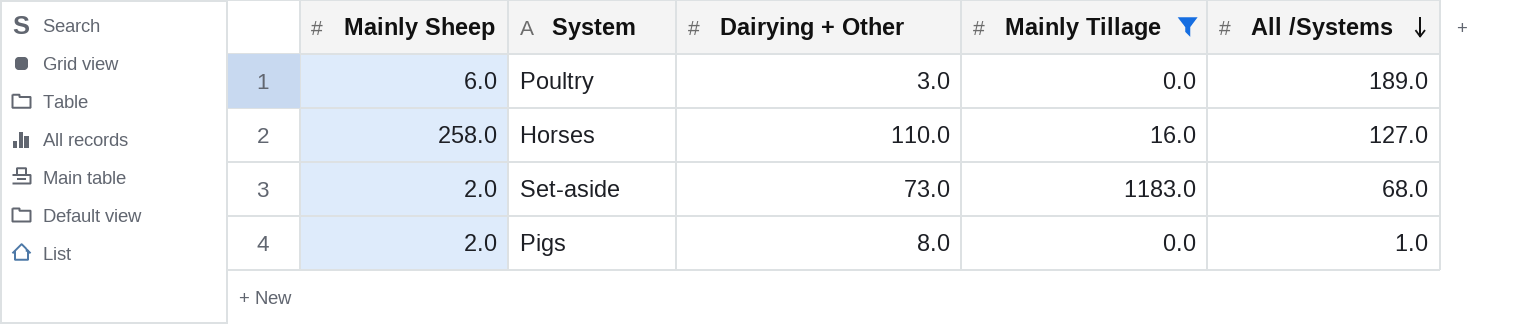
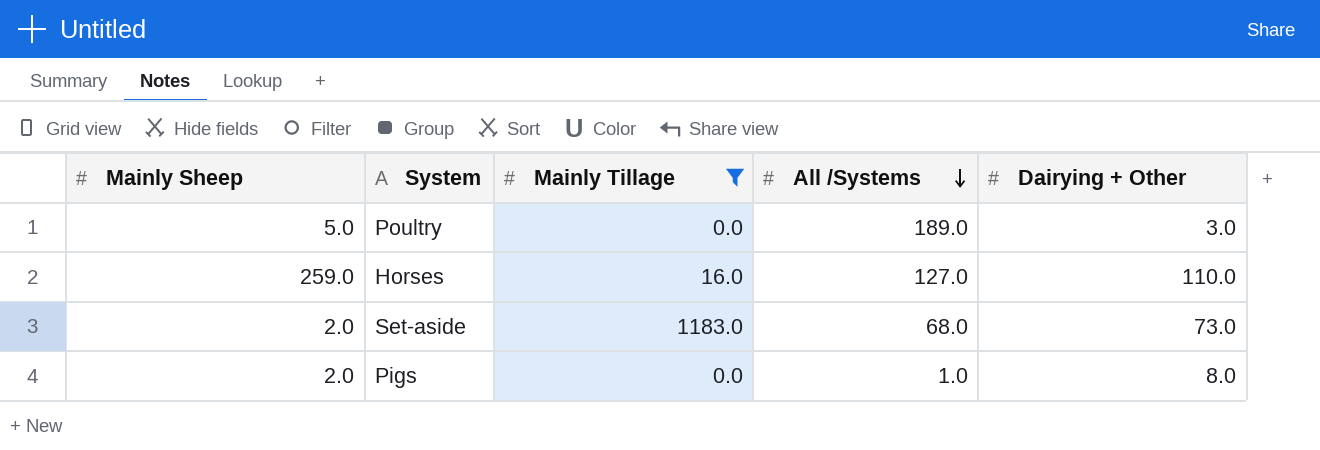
column Dairying + Other | position: 3 -> 5
Poultry | Mainly Sheep: 6.0 -> 5.0
Horses | Mainly Sheep: 258.0 -> 259.0

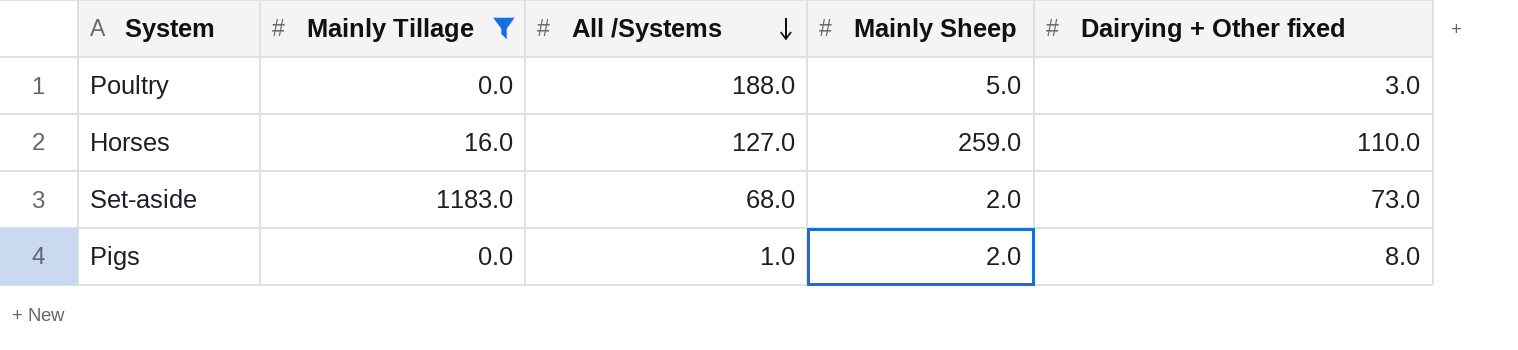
column Mainly Sheep | position: 1 -> 4
column name: Dairying + Other -> Dairying + Other fixed
Poultry | All /Systems: 189.0 -> 188.0

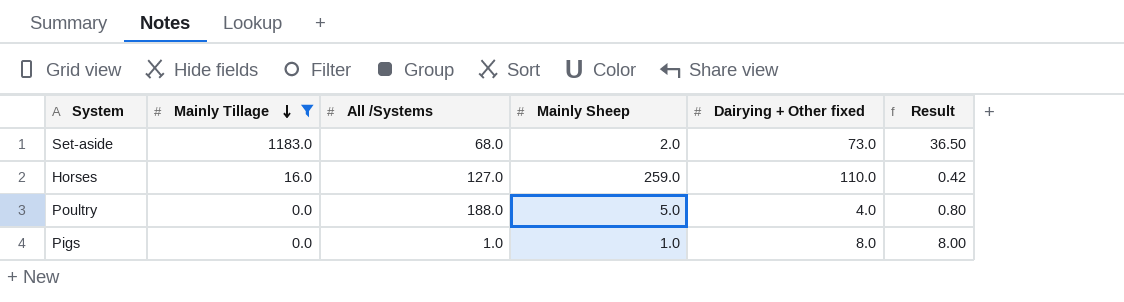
row order: All /Systems descending -> Mainly Tillage descending
column Result | formula: none -> [Dairying + Other fixed] / [Mainly Sheep]
Poultry | Dairying + Other fixed: 3.0 -> 4.0
Pigs | Mainly Sheep: 2.0 -> 1.0

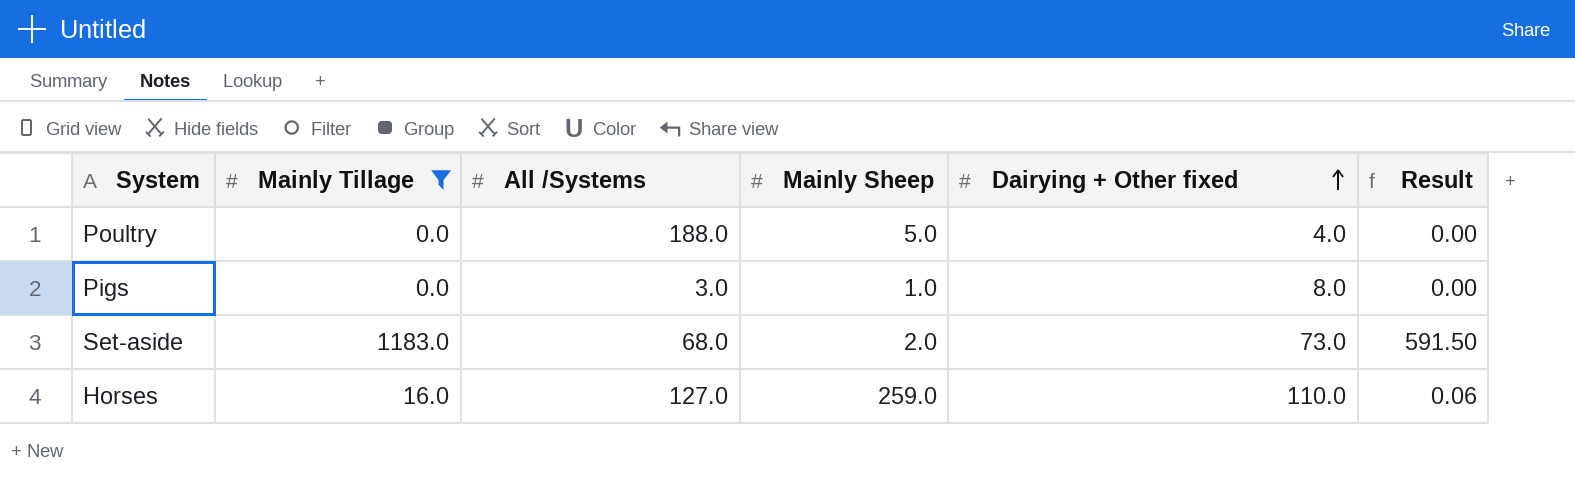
row order: Mainly Tillage descending -> Dairying + Other fixed ascending
column Result | formula: [Dairying + Other fixed] / [Mainly Sheep] -> [Mainly Tillage] / [Mainly Sheep]
Pigs | All /Systems: 1.0 -> 3.0

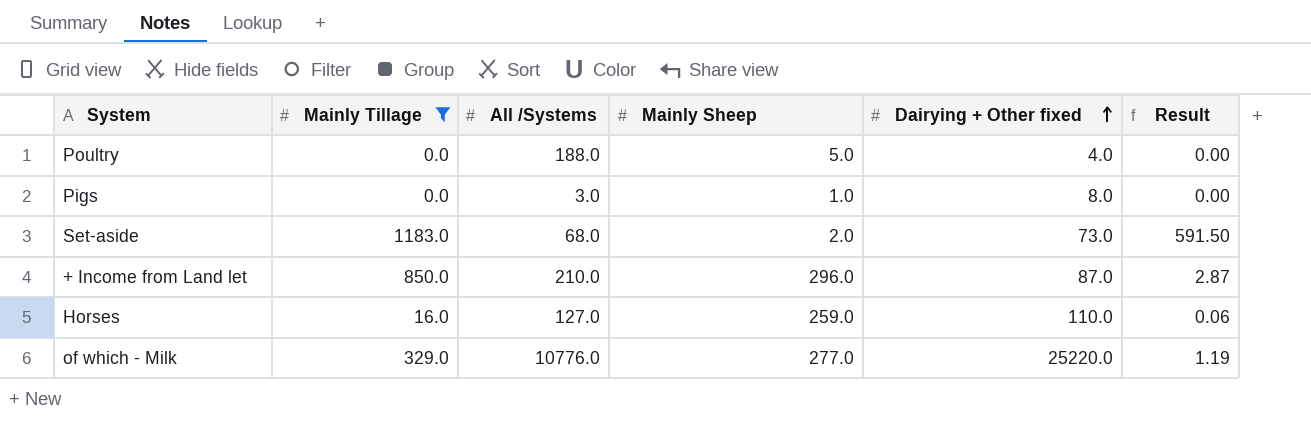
row + Income from Land let: none -> 850.0 | 210.0 | 296.0 | 87.0 | 2.87
row of which - Milk: none -> 329.0 | 10776.0 | 277.0 | 25220.0 | 1.19

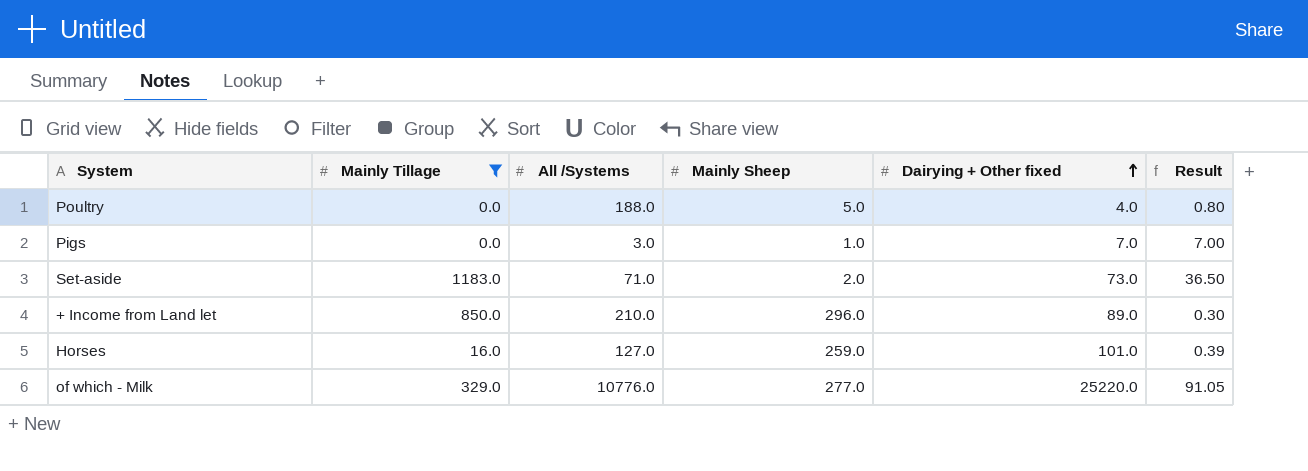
column Result | formula: [Mainly Tillage] / [Mainly Sheep] -> [Dairying + Other fixed] / [Mainly Sheep]
Pigs | Dairying + Other fixed: 8.0 -> 7.0
Set-aside | All /Systems: 68.0 -> 71.0
+ Income from Land let | Dairying + Other fixed: 87.0 -> 89.0
Horses | Dairying + Other fixed: 110.0 -> 101.0

